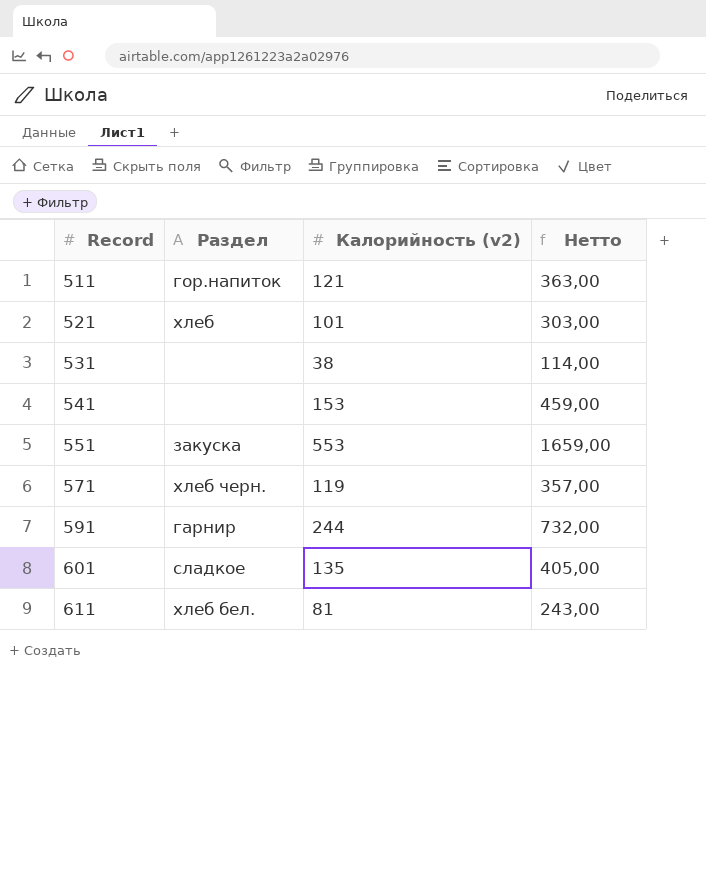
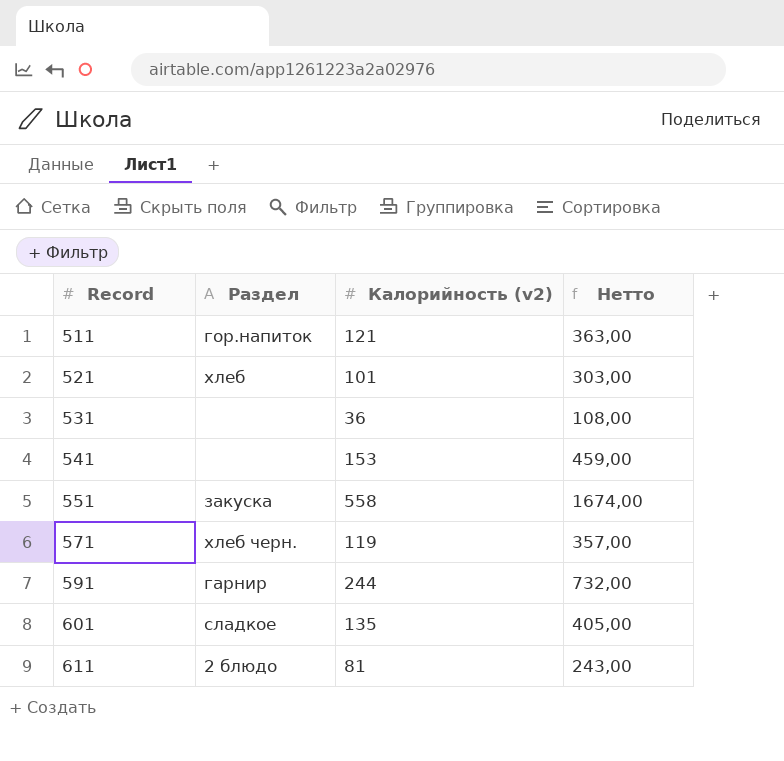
531 | Калорийность (v2): 38 -> 36
531 | Нетто: 114,00 -> 108,00
551 | Калорийность (v2): 553 -> 558
551 | Нетто: 1659,00 -> 1674,00
611 | Раздел: хлеб бел. -> 2 блюдо

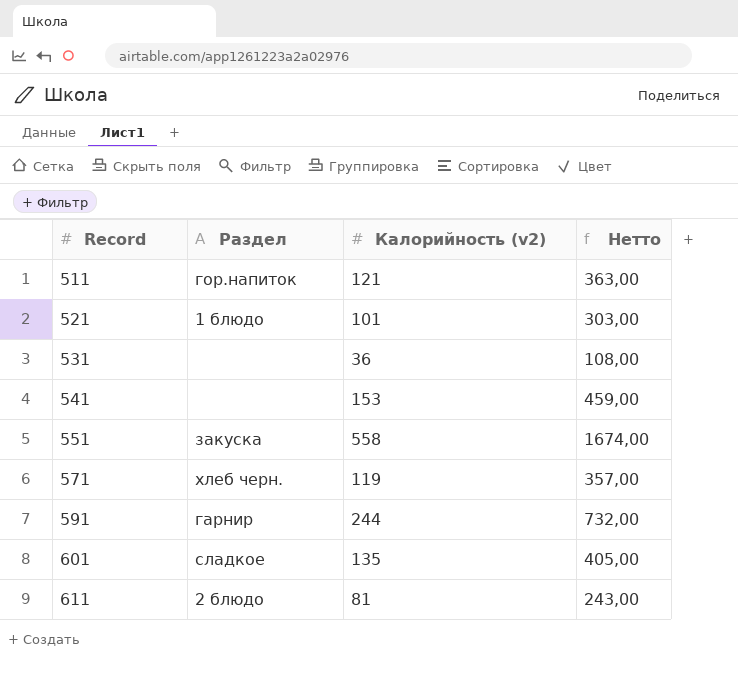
521 | Раздел: хлеб -> 1 блюдо

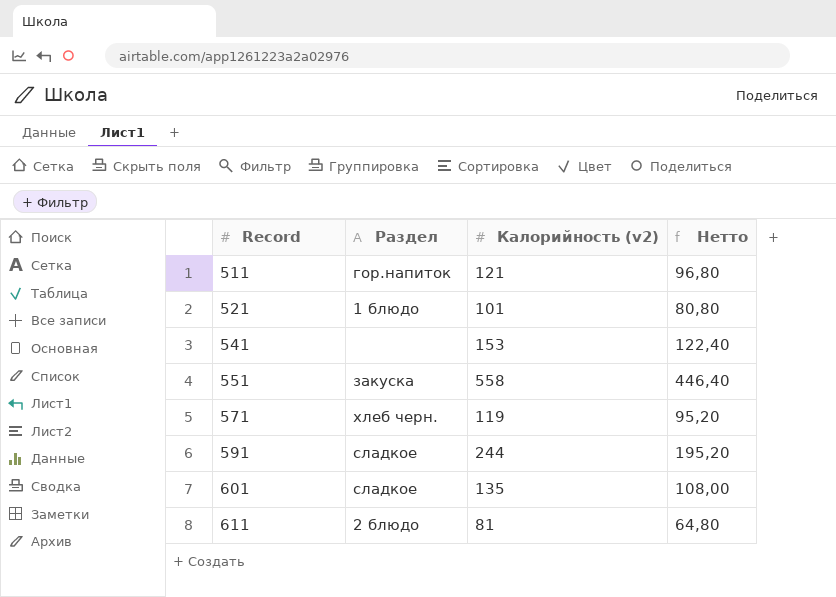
column Нетто | formula: [Калорийность (v2)] * 3 -> [Калорийность (v2)] * 0,8
row 531: none | 36 | 108,00 -> none
591 | Раздел: гарнир -> сладкое

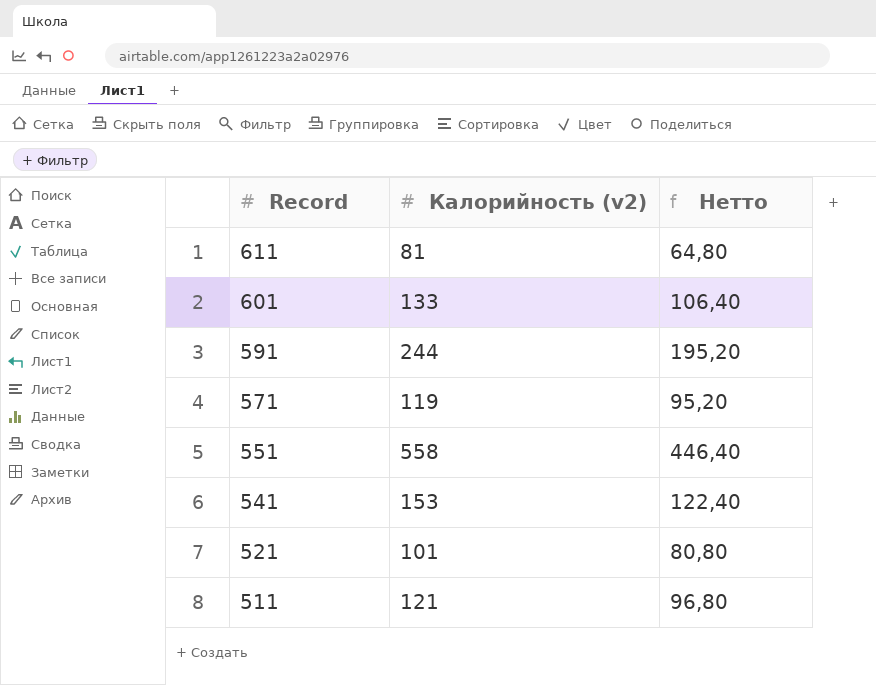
row order: Record ascending -> Record descending
column Раздел | position: 2 -> none
601 | Калорийность (v2): 135 -> 133
601 | Нетто: 108,00 -> 106,40

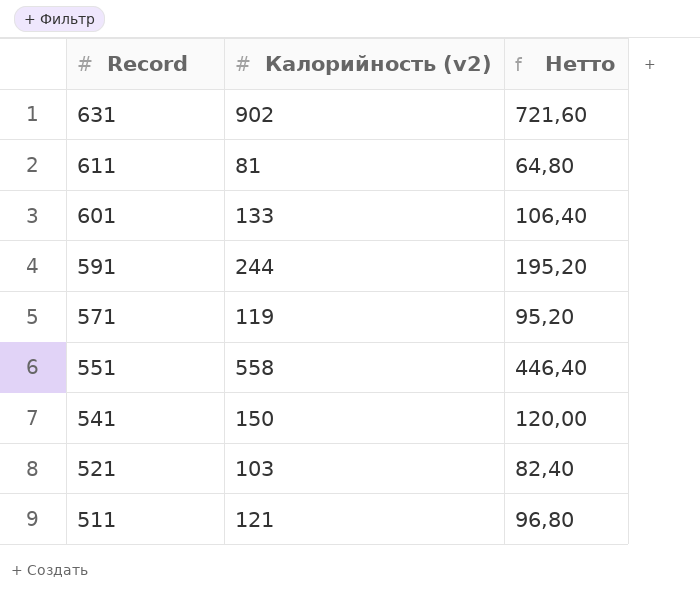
row 631: none -> 902 | 721,60
541 | Калорийность (v2): 153 -> 150
541 | Нетто: 122,40 -> 120,00
521 | Калорийность (v2): 101 -> 103
521 | Нетто: 80,80 -> 82,40

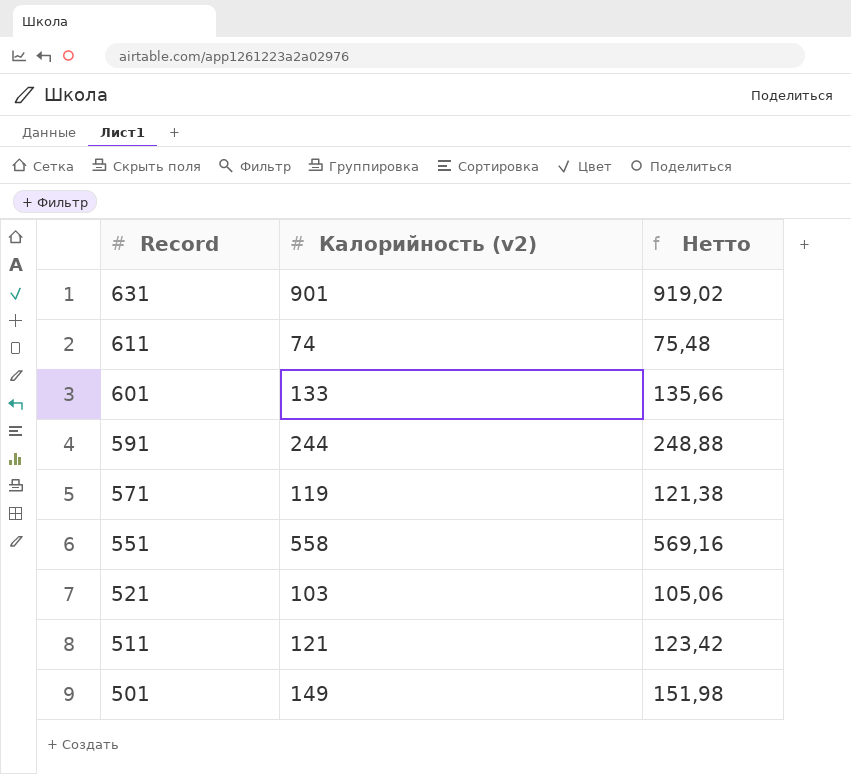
column Нетто | formula: [Калорийность (v2)] * 0,8 -> [Калорийность (v2)] * 1,02
row 541: 150 | 120,00 -> none
631 | Калорийность (v2): 902 -> 901
611 | Калорийность (v2): 81 -> 74
row 501: none -> 149 | 151,98

